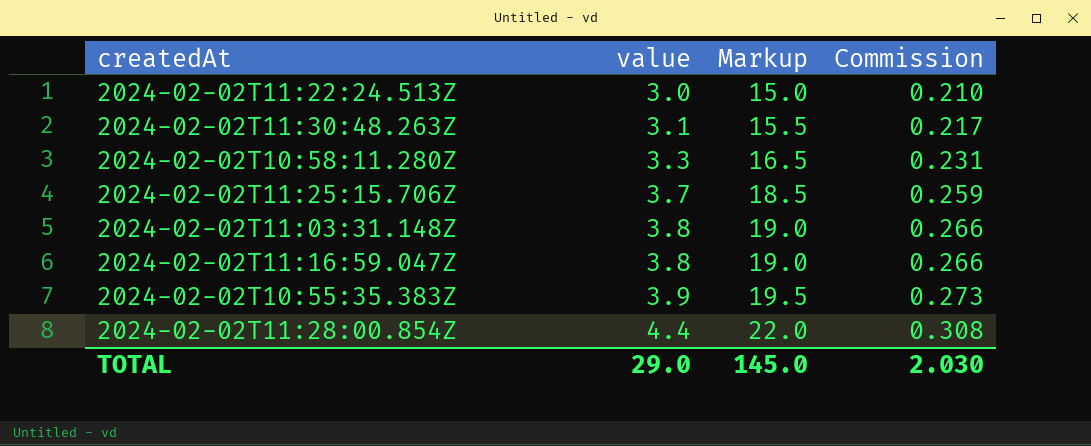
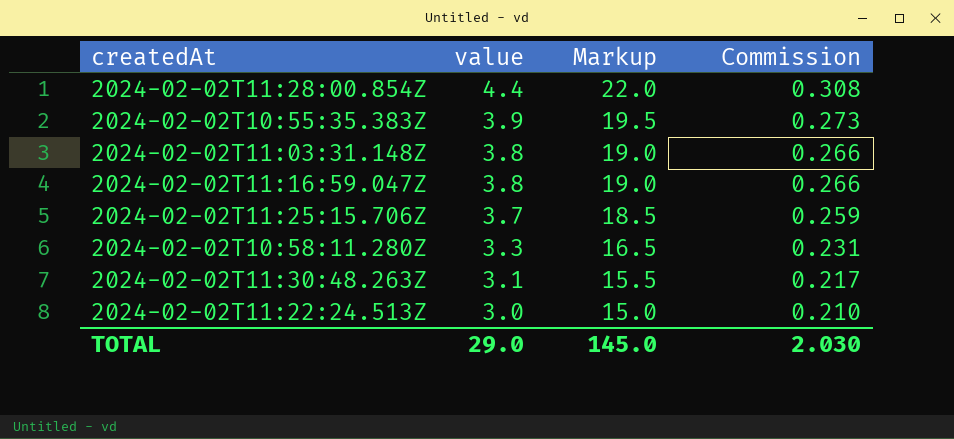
row order: value ascending -> value descending

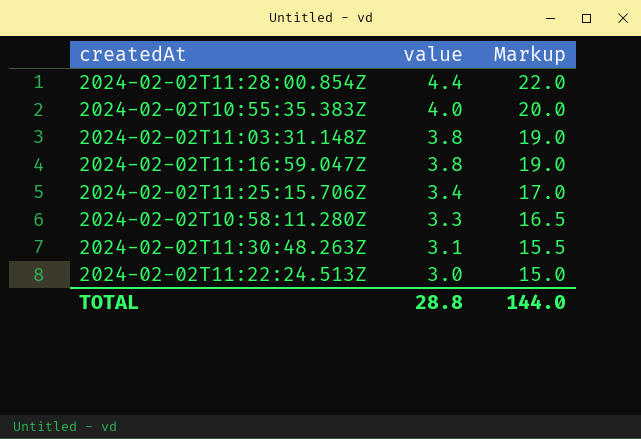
column Commission | formula: [value] * 0.07 -> none
2024-02-02T10:55:35.383Z | value: 3.9 -> 4.0
2024-02-02T10:55:35.383Z | Markup: 19.5 -> 20.0
2024-02-02T11:25:15.706Z | value: 3.7 -> 3.4
2024-02-02T11:25:15.706Z | Markup: 18.5 -> 17.0
TOTAL | value: 29.0 -> 28.8
TOTAL | Markup: 145.0 -> 144.0

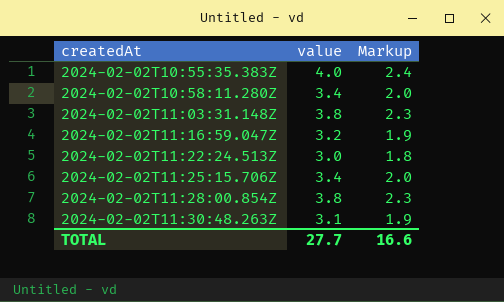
row order: value descending -> createdAt ascending
column Markup | formula: [value] * 5 -> [value] * 0.6
2024-02-02T10:58:11.280Z | value: 3.3 -> 3.4
2024-02-02T11:16:59.047Z | value: 3.8 -> 3.2
2024-02-02T11:28:00.854Z | value: 4.4 -> 3.8
TOTAL | value: 28.8 -> 27.7
TOTAL | Markup: 144.0 -> 16.6

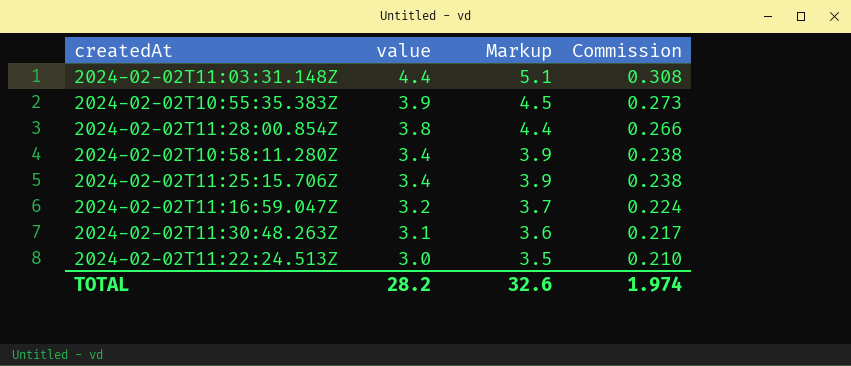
row order: createdAt ascending -> value descending
column Markup | formula: [value] * 0.6 -> [value] * 1.15
column Commission | formula: none -> [value] * 0.07
2024-02-02T11:03:31.148Z | value: 3.8 -> 4.4
2024-02-02T10:55:35.383Z | value: 4.0 -> 3.9
TOTAL | value: 27.7 -> 28.2
TOTAL | Markup: 16.6 -> 32.6

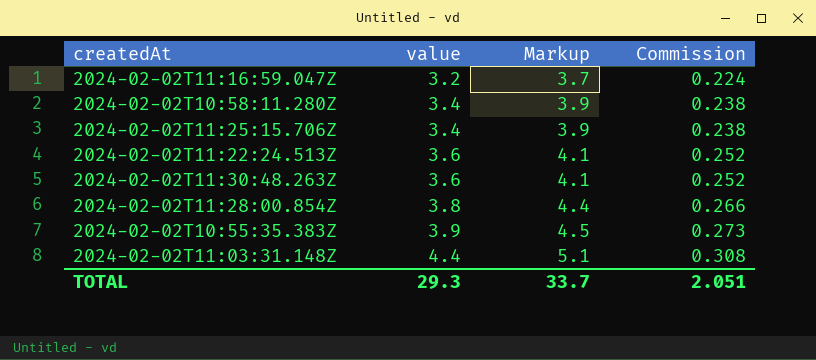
row order: value descending -> value ascending
2024-02-02T11:22:24.513Z | value: 3.0 -> 3.6
2024-02-02T11:22:24.513Z | Markup: 3.5 -> 4.1
2024-02-02T11:22:24.513Z | Commission: 0.210 -> 0.252
2024-02-02T11:30:48.263Z | value: 3.1 -> 3.6
2024-02-02T11:30:48.263Z | Markup: 3.6 -> 4.1
2024-02-02T11:30:48.263Z | Commission: 0.217 -> 0.252
TOTAL | value: 28.2 -> 29.3
TOTAL | Markup: 32.6 -> 33.7
TOTAL | Commission: 1.974 -> 2.051

